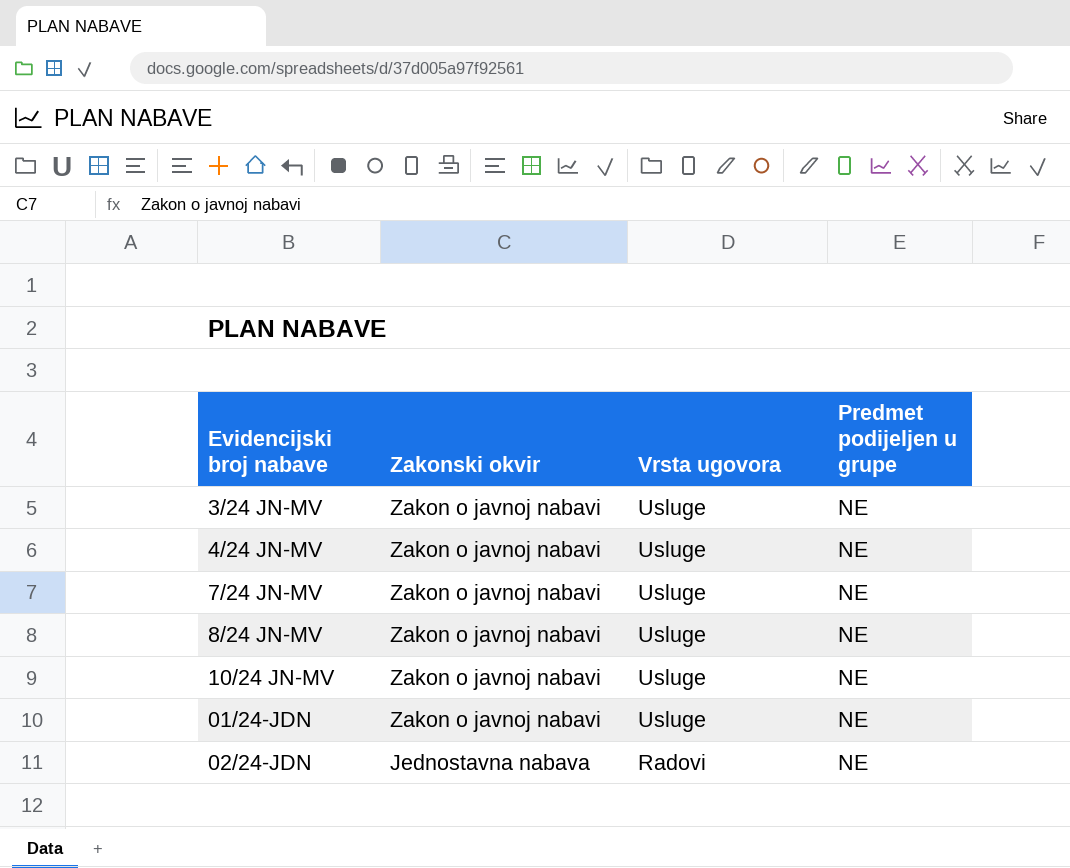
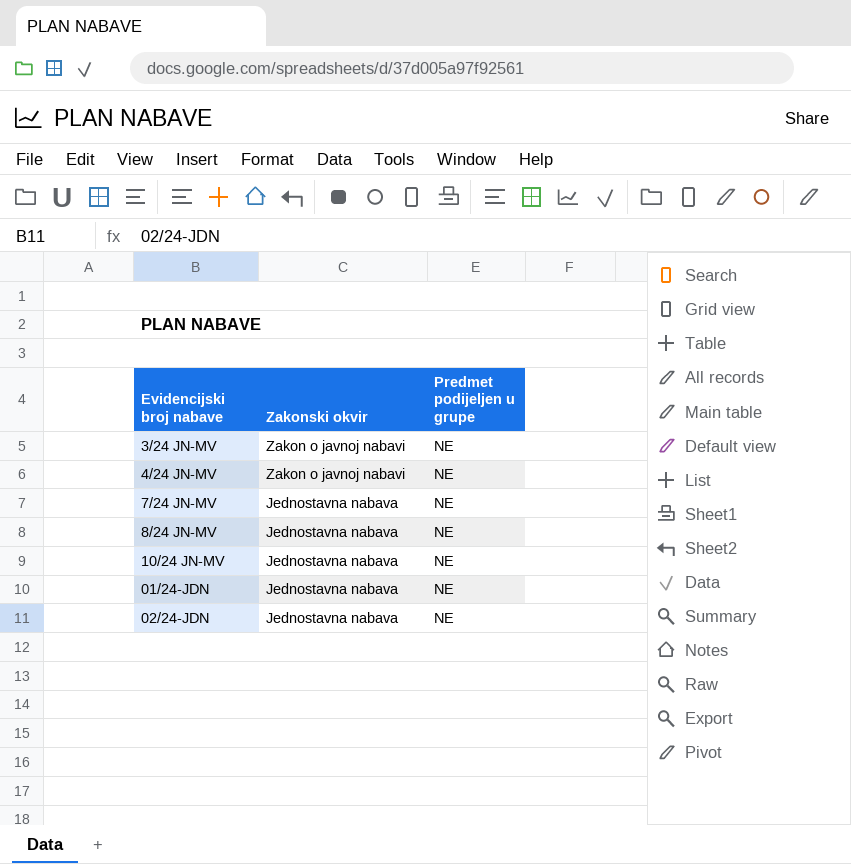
column Vrsta ugovora | position: 3 -> none
7/24 JN-MV | Zakonski okvir: Zakon o javnoj nabavi -> Jednostavna nabava
8/24 JN-MV | Zakonski okvir: Zakon o javnoj nabavi -> Jednostavna nabava
10/24 JN-MV | Zakonski okvir: Zakon o javnoj nabavi -> Jednostavna nabava
01/24-JDN | Zakonski okvir: Zakon o javnoj nabavi -> Jednostavna nabava

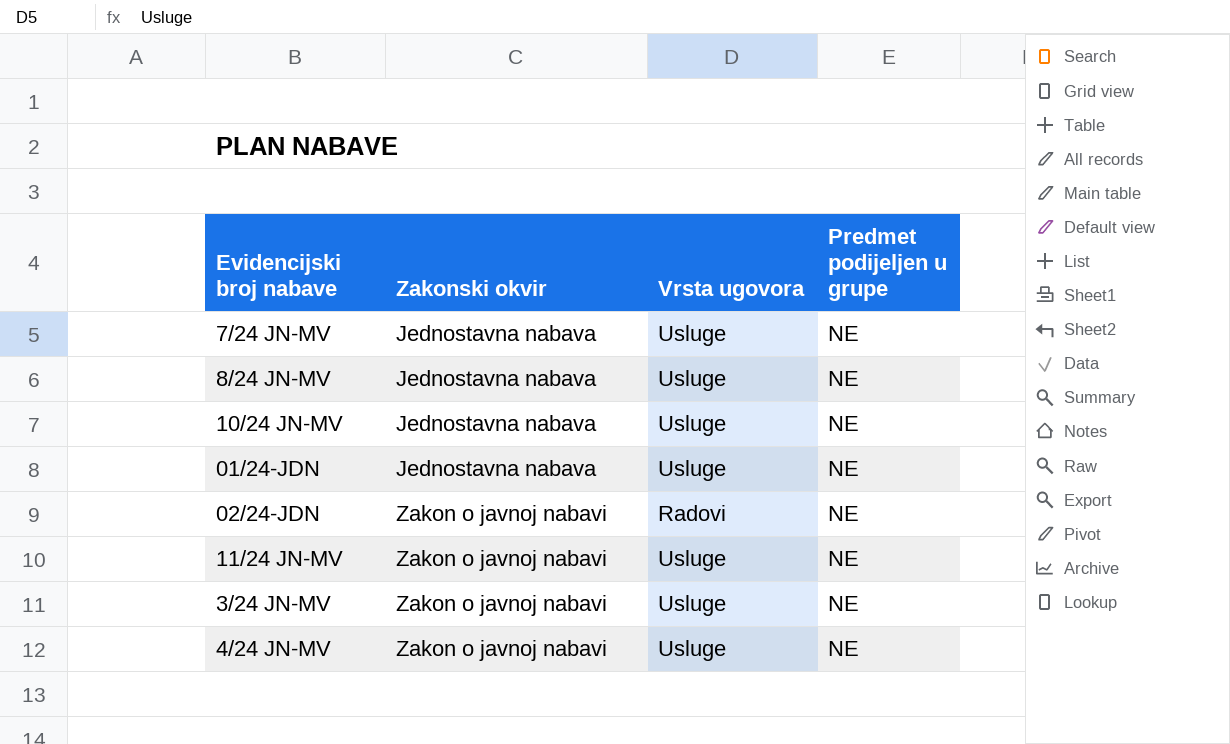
row order: Zakonski okvir descending -> Zakonski okvir ascending
column Vrsta ugovora | position: none -> 3
02/24-JDN | Zakonski okvir: Jednostavna nabava -> Zakon o javnoj nabavi
row 11/24 JN-MV: none -> Zakon o javnoj nabavi | Usluge | NE

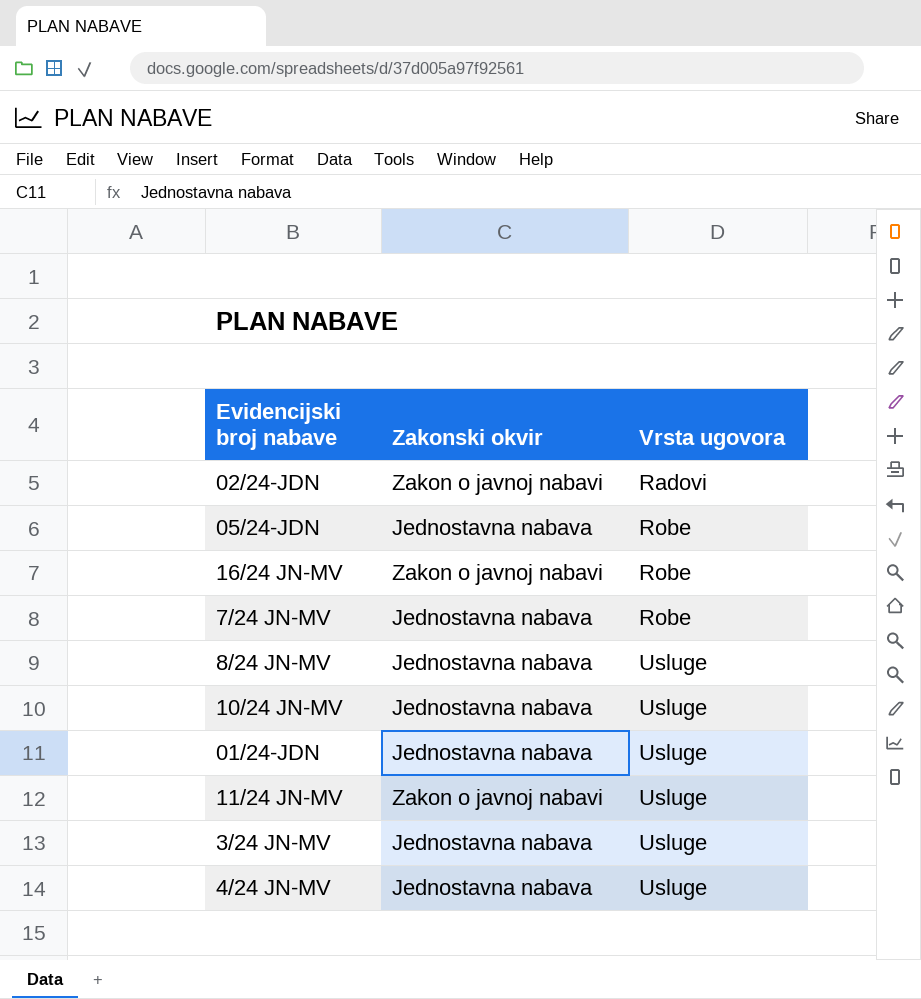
row order: Zakonski okvir ascending -> Vrsta ugovora ascending
column Predmet podijeljen u grupe | position: 4 -> none
row 05/24-JDN: none -> Jednostavna nabava | Robe
row 16/24 JN-MV: none -> Zakon o javnoj nabavi | Robe
7/24 JN-MV | Vrsta ugovora: Usluge -> Robe
3/24 JN-MV | Zakonski okvir: Zakon o javnoj nabavi -> Jednostavna nabava
4/24 JN-MV | Zakonski okvir: Zakon o javnoj nabavi -> Jednostavna nabava

